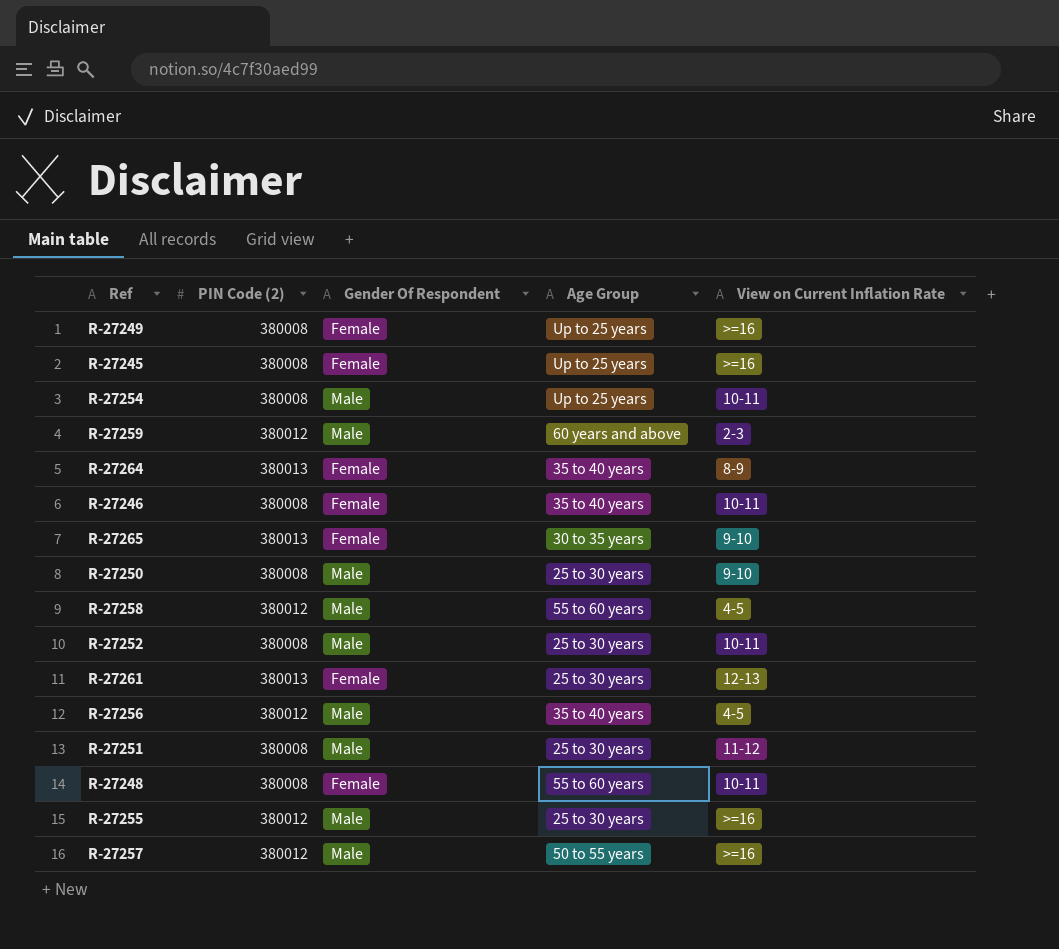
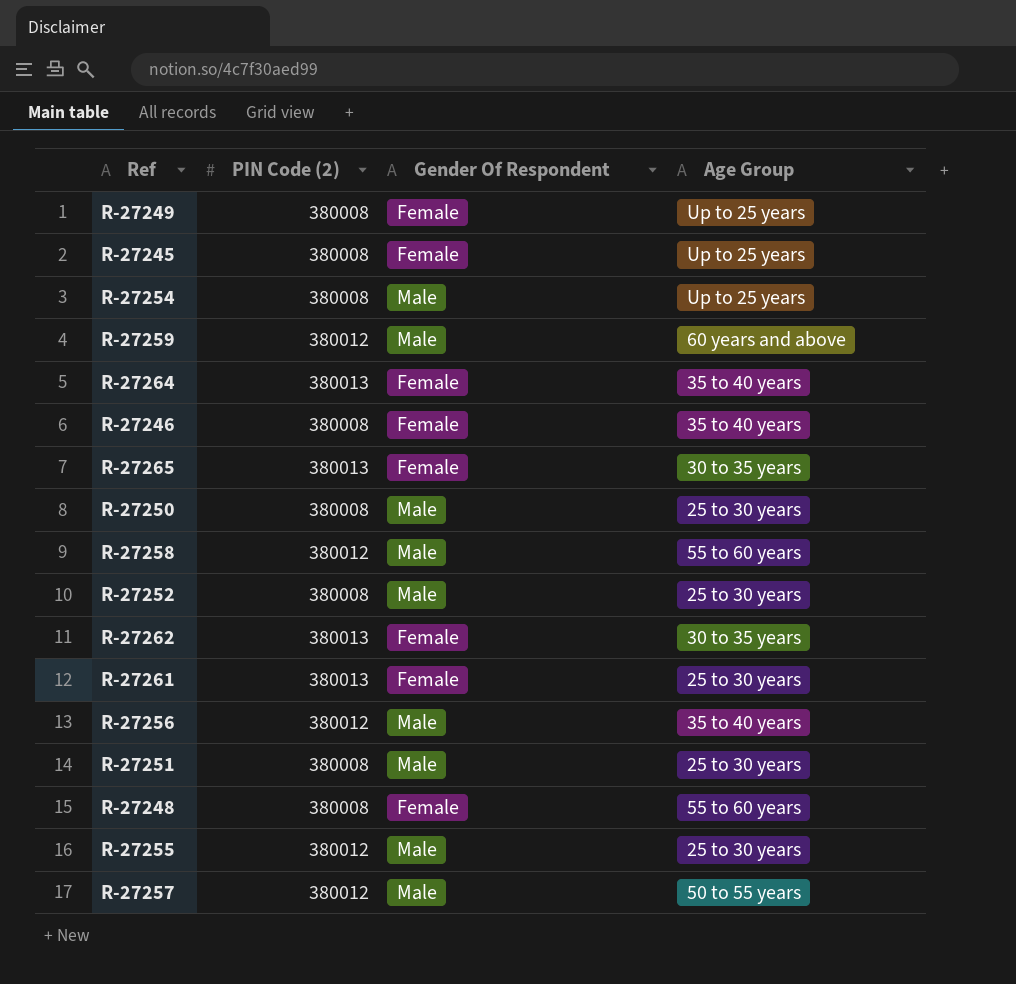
column View on Current Inflation Rate | position: 5 -> none
row R-27262: none -> 380013 | Female | 30 to 35 years

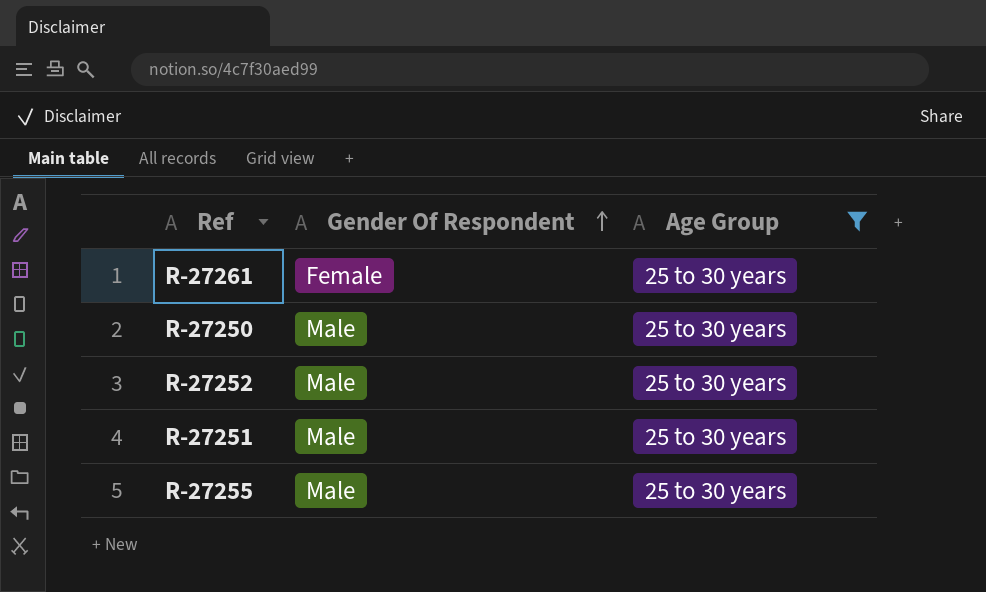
filter: none -> Age Group = 25 to 30 years
row order: none -> Gender Of Respondent ascending
column PIN Code (2) | position: 2 -> none

